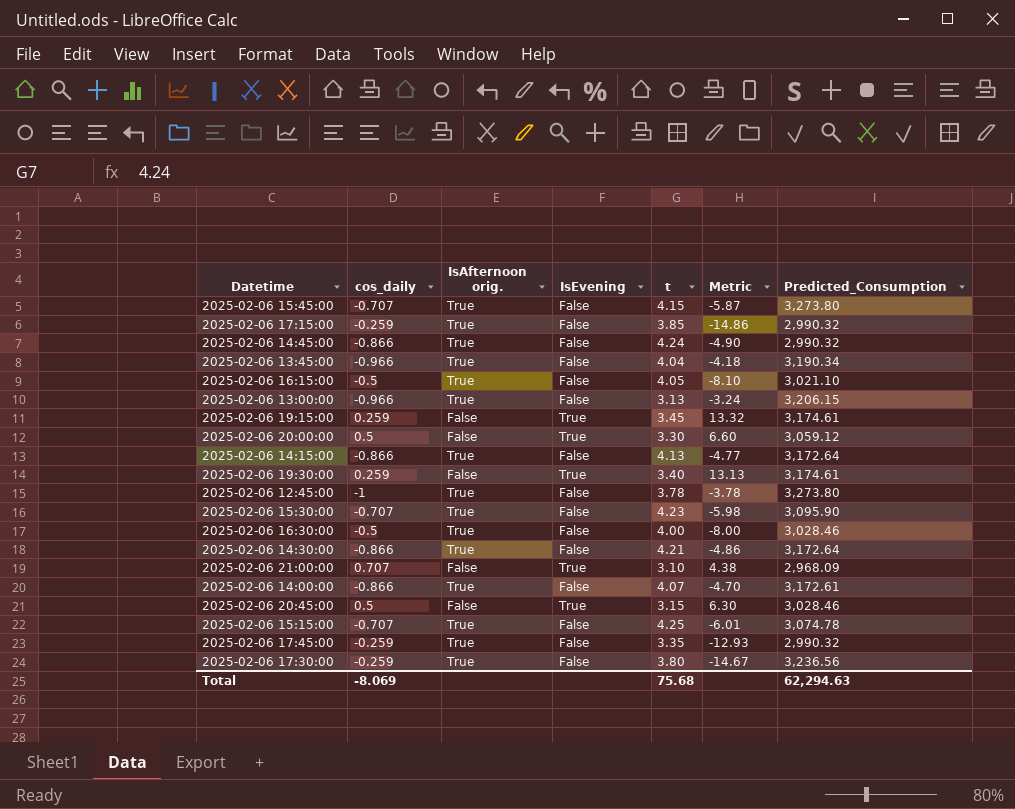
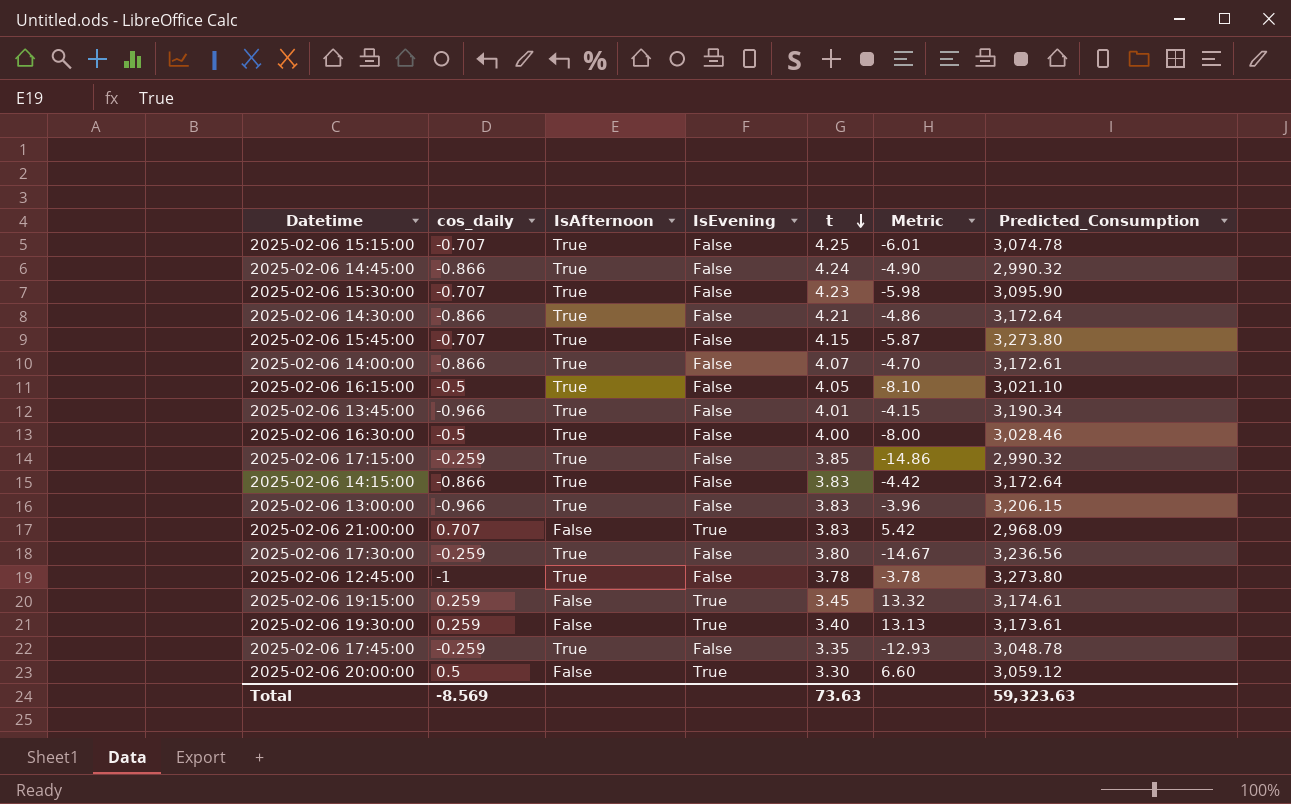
row order: none -> t descending
column name: IsAfternoon orig. -> IsAfternoon
row 2025-02-06 20:45:00: 0.5 | False | True | 3.15 | 6.30 | 3,028.46 -> none
2025-02-06 13:45:00 | t: 4.04 -> 4.01
2025-02-06 13:45:00 | Metric: -4.18 -> -4.15
2025-02-06 14:15:00 | t: 4.13 -> 3.83
2025-02-06 14:15:00 | Metric: -4.77 -> -4.42
2025-02-06 13:00:00 | t: 3.13 -> 3.83
2025-02-06 13:00:00 | Metric: -3.24 -> -3.96
2025-02-06 21:00:00 | t: 3.10 -> 3.83
2025-02-06 21:00:00 | Metric: 4.38 -> 5.42
2025-02-06 19:30:00 | Predicted_Consumption: 3,174.61 -> 3,173.61
2025-02-06 17:45:00 | Predicted_Consumption: 2,990.32 -> 3,048.78
Total | cos_daily: -8.069 -> -8.569
Total | t: 75.68 -> 73.63
Total | Predicted_Consumption: 62,294.63 -> 59,323.63

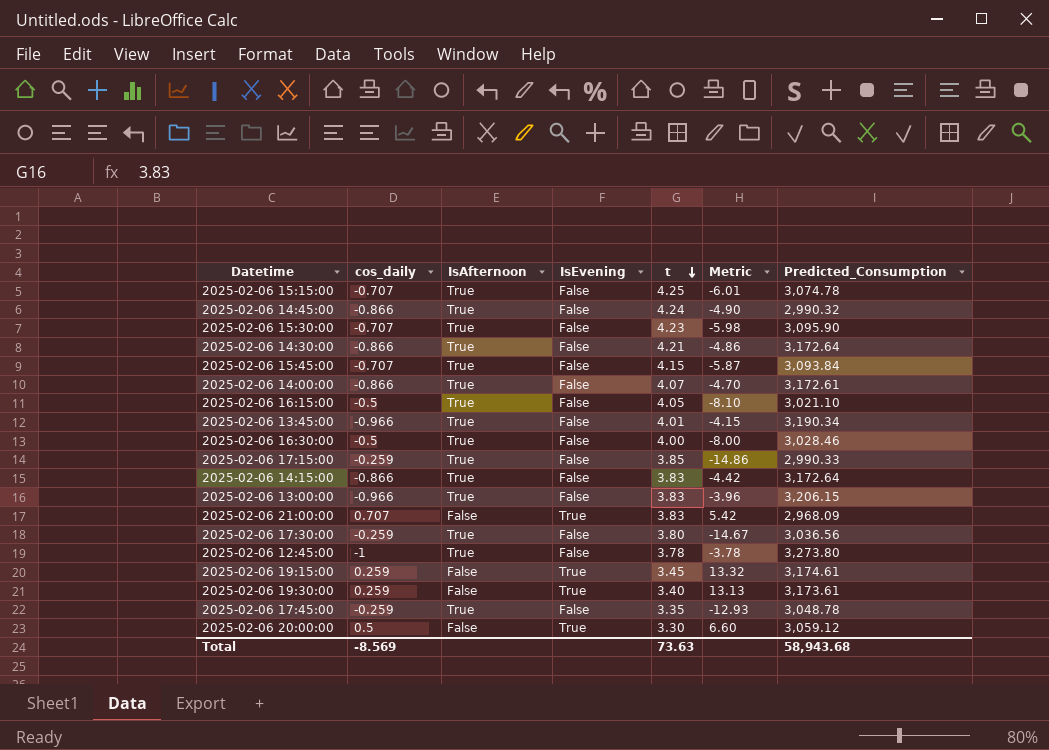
2025-02-06 15:45:00 | Predicted_Consumption: 3,273.80 -> 3,093.84
2025-02-06 17:15:00 | Predicted_Consumption: 2,990.32 -> 2,990.33
2025-02-06 17:30:00 | Predicted_Consumption: 3,236.56 -> 3,036.56
Total | Predicted_Consumption: 59,323.63 -> 58,943.68

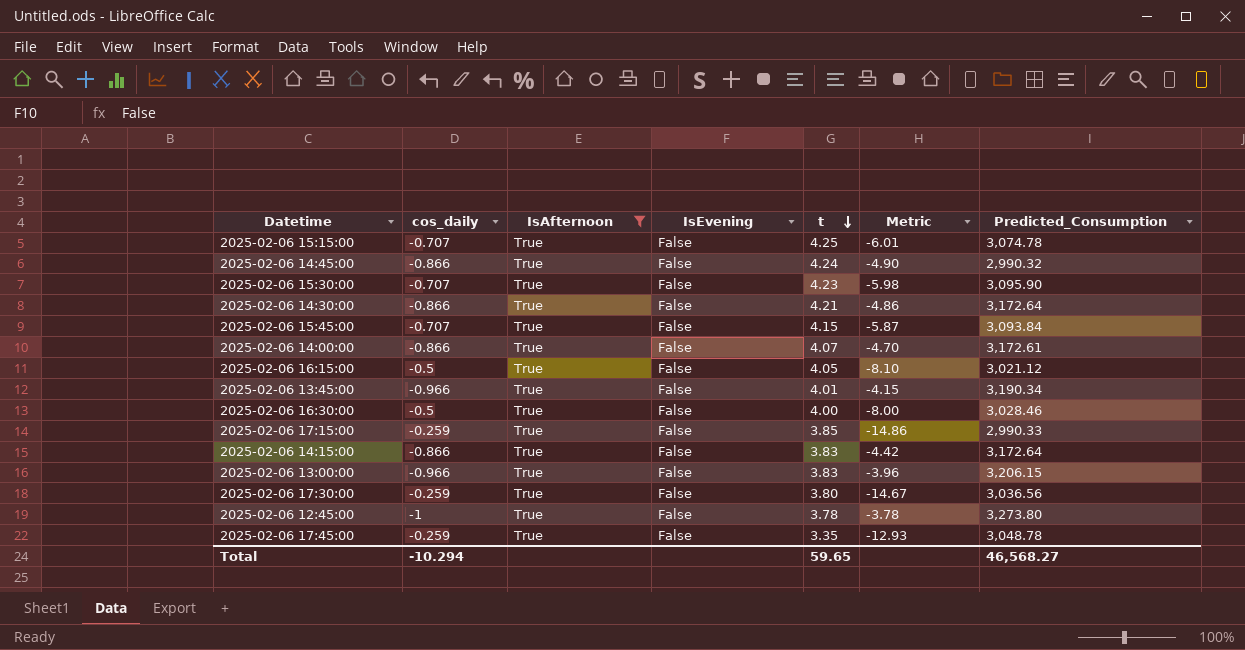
filter: none -> IsAfternoon = True
2025-02-06 16:15:00 | Predicted_Consumption: 3,021.10 -> 3,021.12
Total | cos_daily: -8.569 -> -10.294
Total | t: 73.63 -> 59.65
Total | Predicted_Consumption: 58,943.68 -> 46,568.27

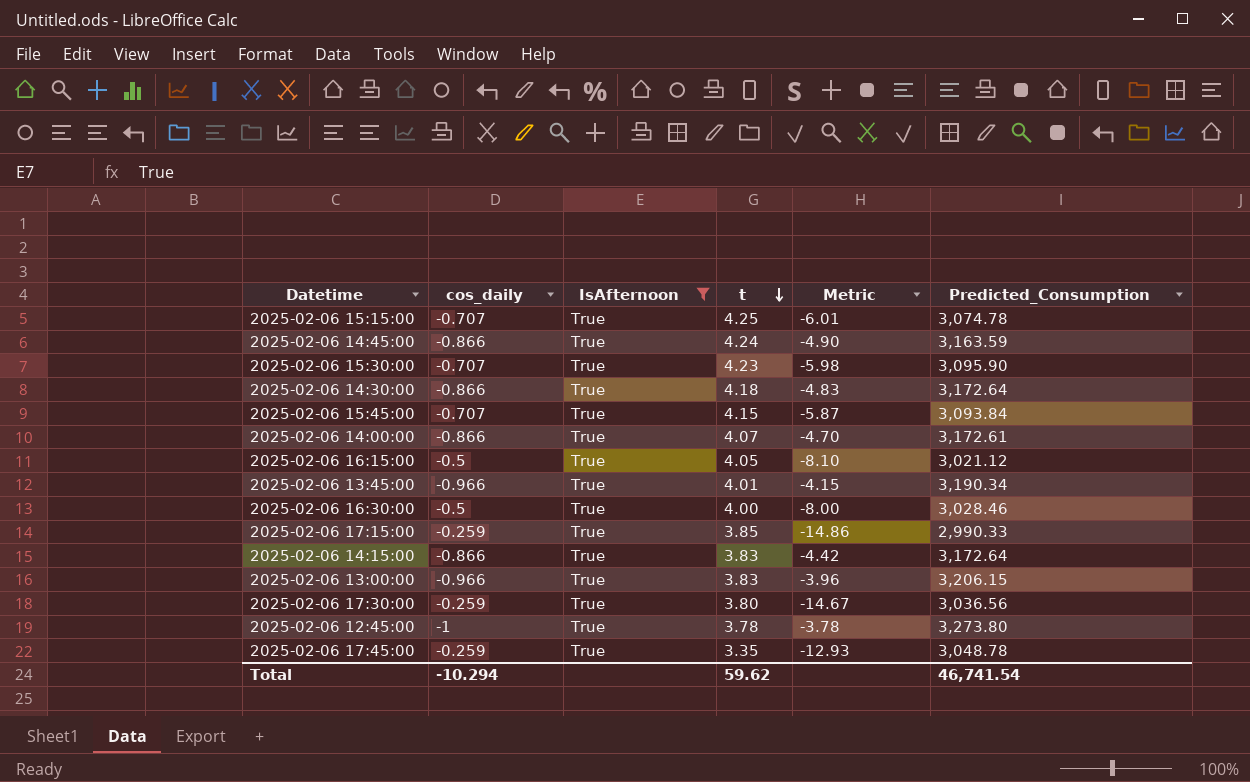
column IsEvening | position: 4 -> none
2025-02-06 14:45:00 | Predicted_Consumption: 2,990.32 -> 3,163.59
2025-02-06 14:30:00 | t: 4.21 -> 4.18
2025-02-06 14:30:00 | Metric: -4.86 -> -4.83
Total | t: 59.65 -> 59.62
Total | Predicted_Consumption: 46,568.27 -> 46,741.54

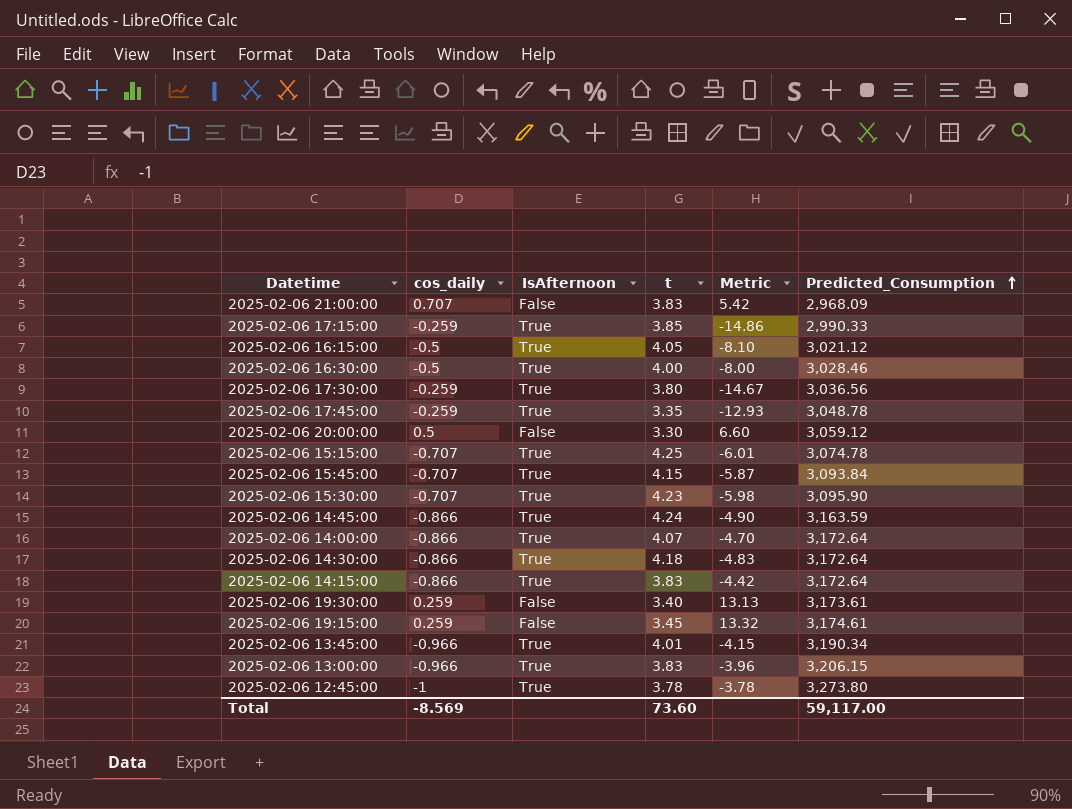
filter: IsAfternoon = True -> none
row order: t descending -> Predicted_Consumption ascending
2025-02-06 14:00:00 | Predicted_Consumption: 3,172.61 -> 3,172.64
Total | cos_daily: -10.294 -> -8.569
Total | t: 59.62 -> 73.60
Total | Predicted_Consumption: 46,741.54 -> 59,117.00

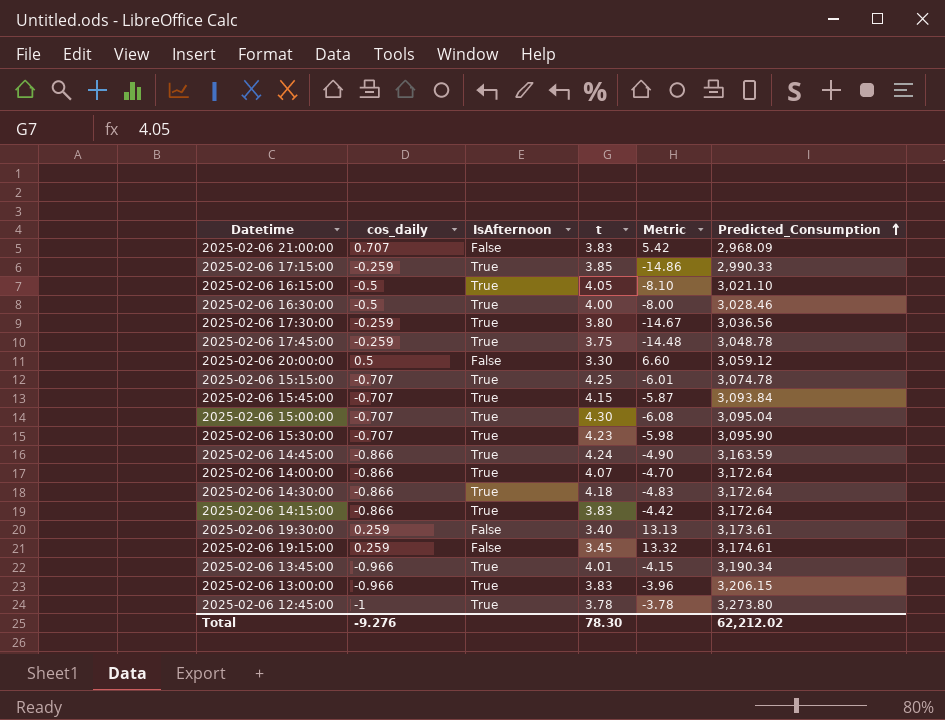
2025-02-06 16:15:00 | Predicted_Consumption: 3,021.12 -> 3,021.10
2025-02-06 17:45:00 | t: 3.35 -> 3.75
2025-02-06 17:45:00 | Metric: -12.93 -> -14.48
row 2025-02-06 15:00:00: none -> -0.707 | True | 4.30 | -6.08 | 3,095.04
Total | cos_daily: -8.569 -> -9.276
Total | t: 73.60 -> 78.30
Total | Predicted_Consumption: 59,117.00 -> 62,212.02

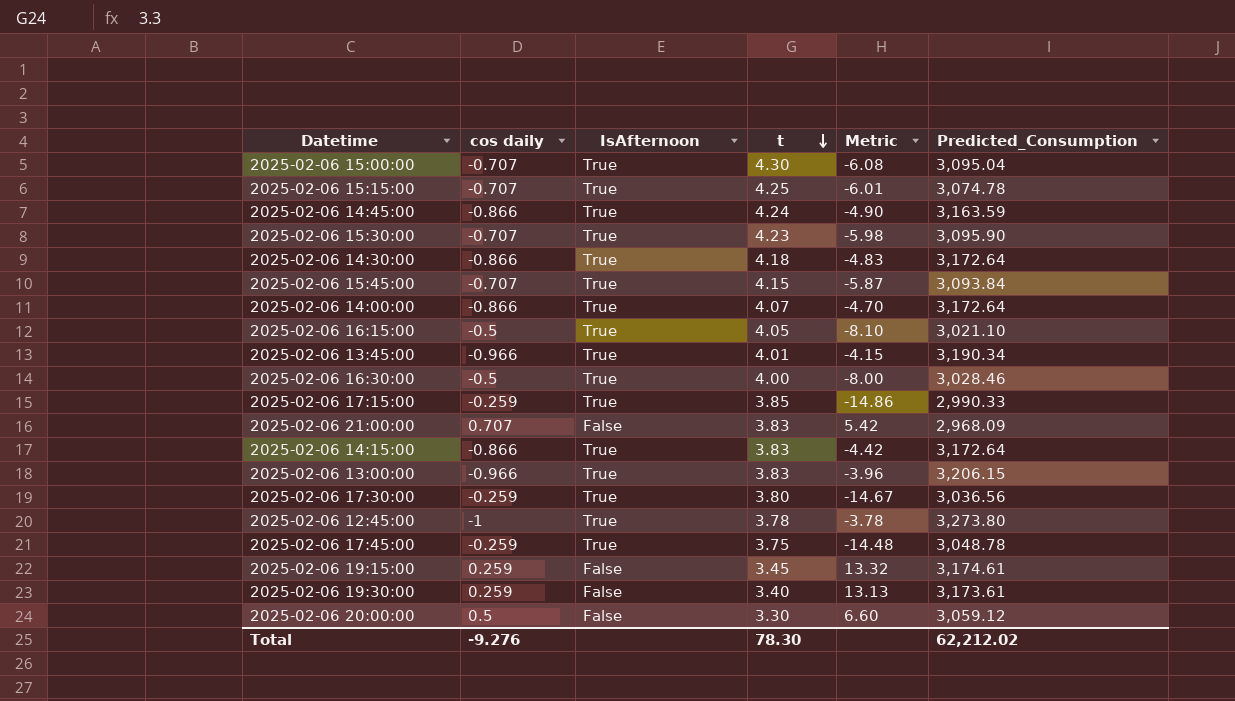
row order: Predicted_Consumption ascending -> t descending
column name: cos_daily -> cos daily

